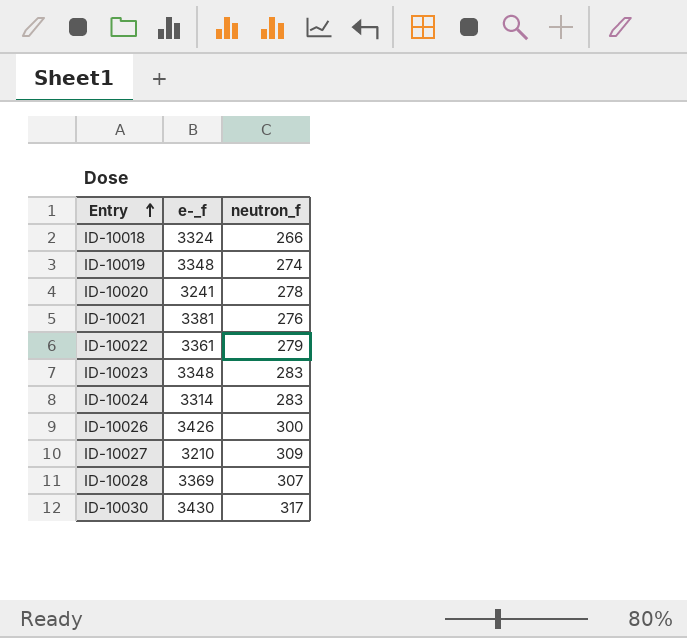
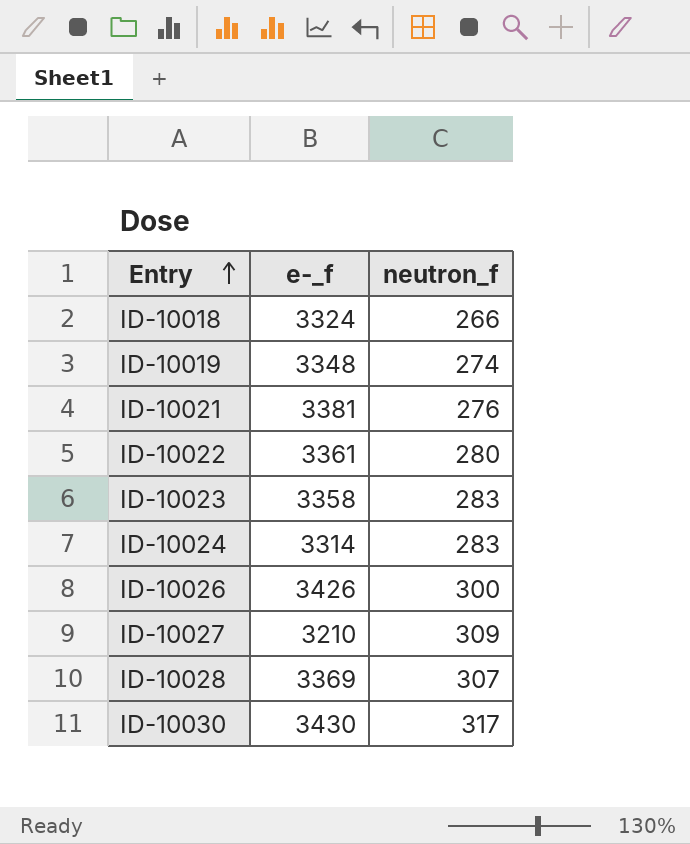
row ID-10020: 3241 | 278 -> none
ID-10022 | neutron_f: 279 -> 280
ID-10023 | e-_f: 3348 -> 3358

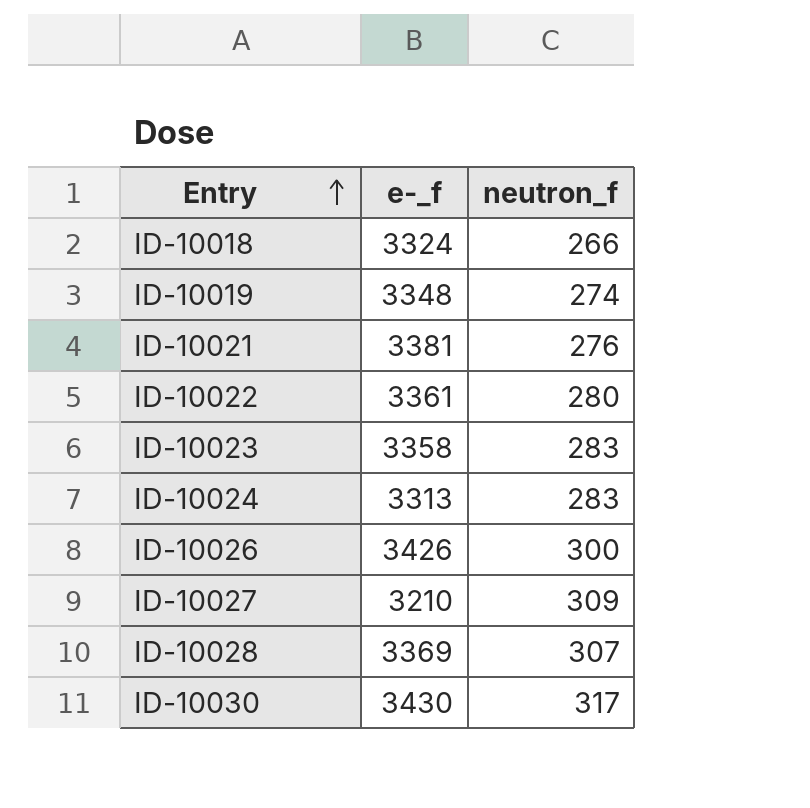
ID-10024 | e-_f: 3314 -> 3313

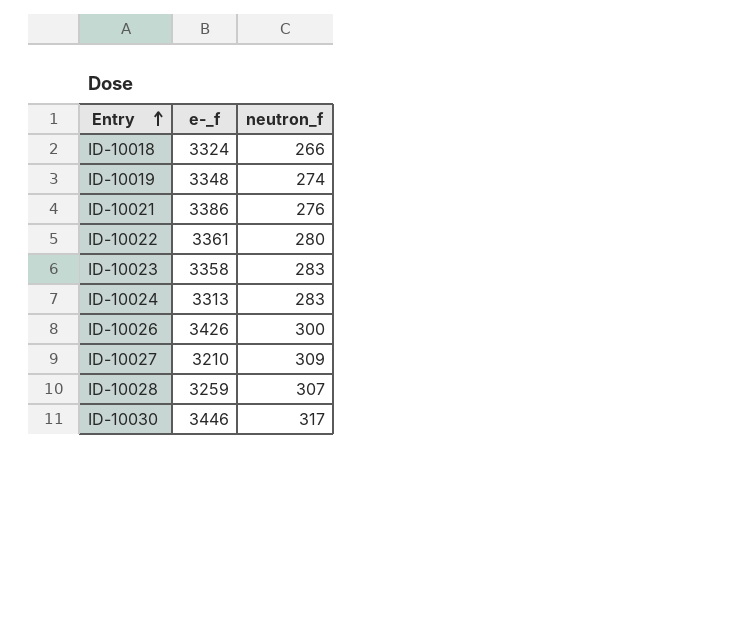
ID-10021 | e-_f: 3381 -> 3386
ID-10028 | e-_f: 3369 -> 3259
ID-10030 | e-_f: 3430 -> 3446

